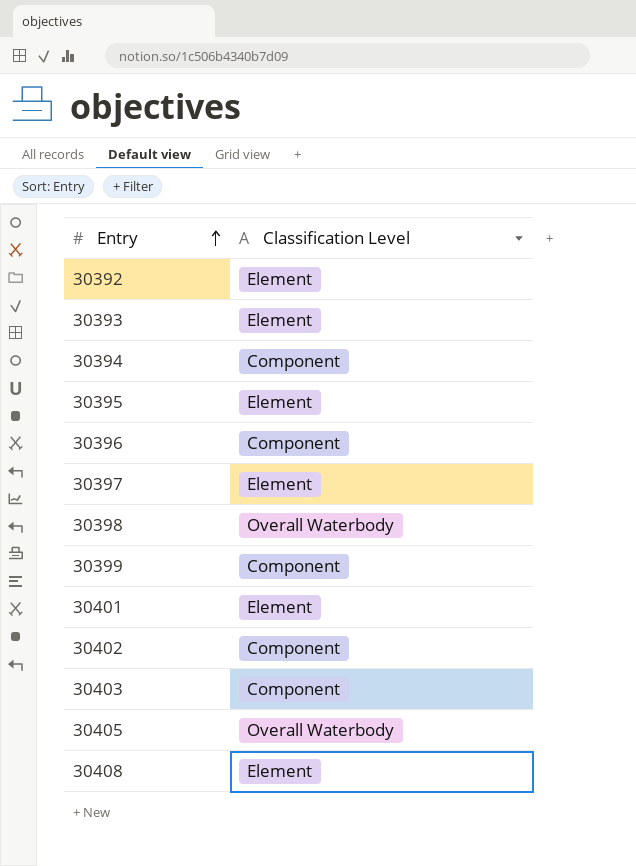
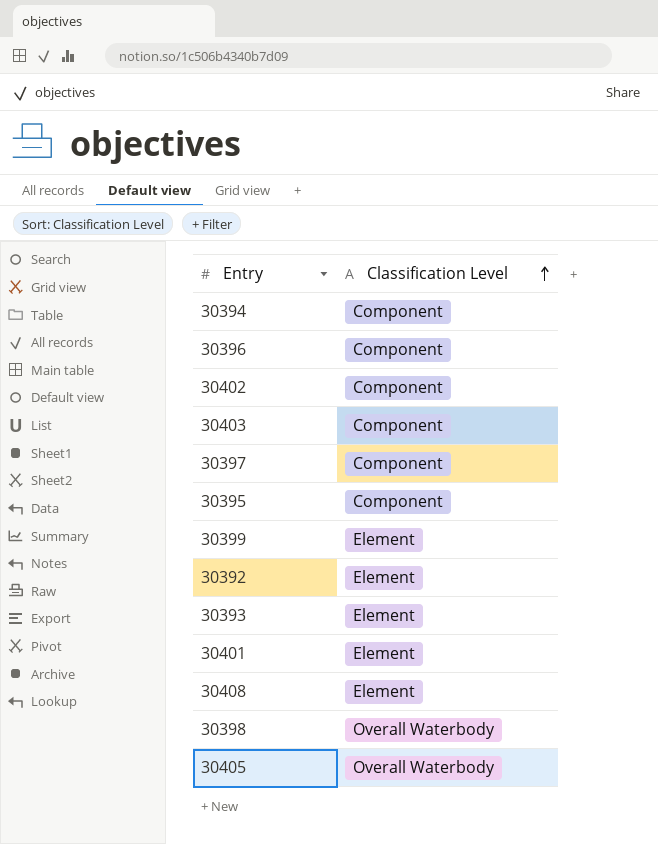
row order: Entry ascending -> Classification Level ascending
30397 | Classification Level: Element -> Component
30395 | Classification Level: Element -> Component
30399 | Classification Level: Component -> Element

